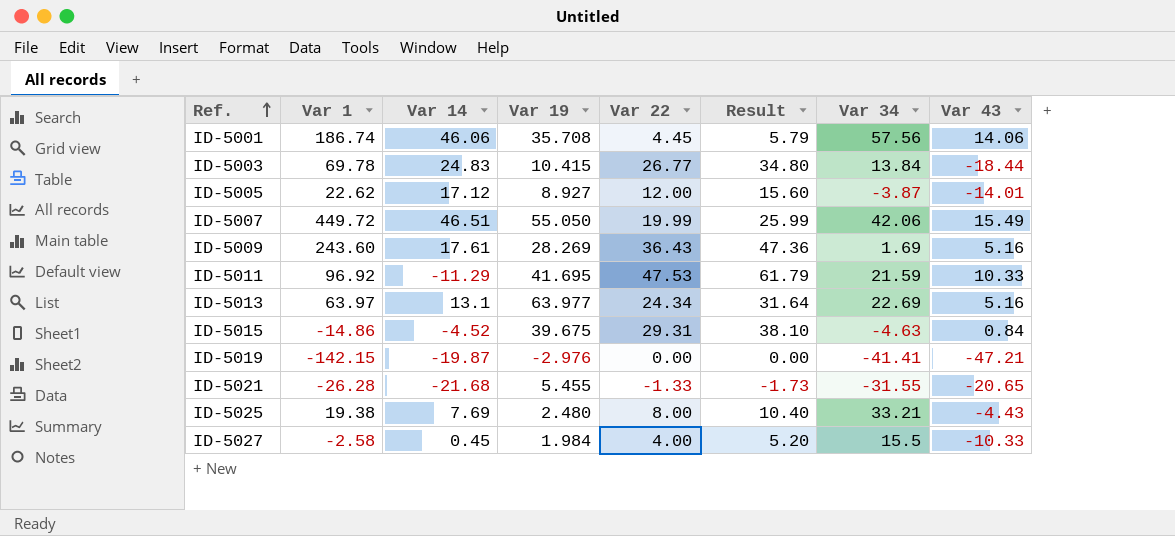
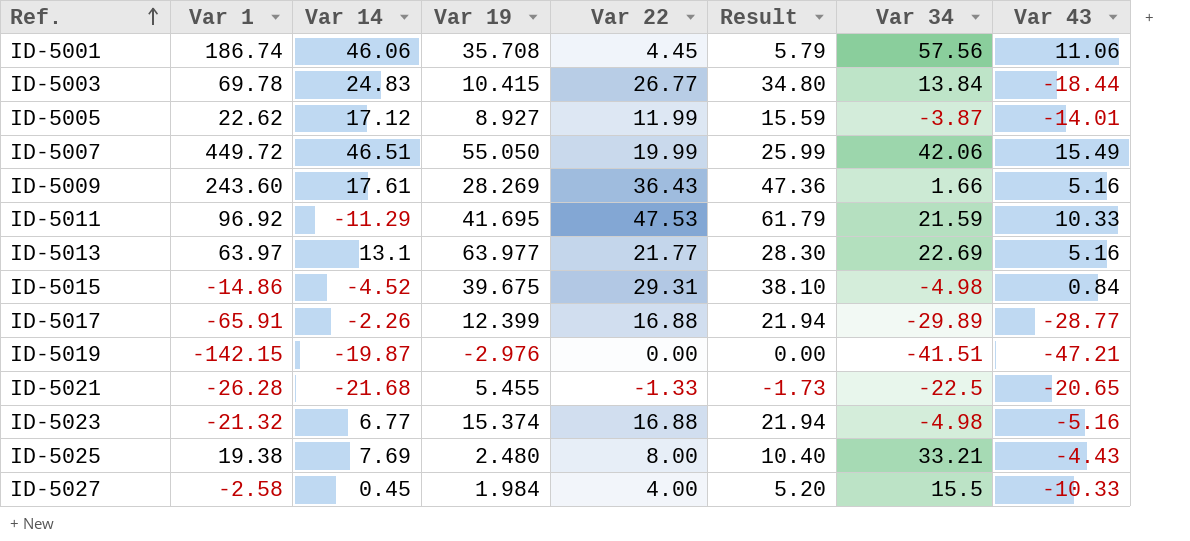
ID-5001 | Var 43: 14.06 -> 11.06
ID-5005 | Var 22: 12.00 -> 11.99
ID-5005 | Result: 15.60 -> 15.59
ID-5009 | Var 34: 1.69 -> 1.66
ID-5013 | Var 22: 24.34 -> 21.77
ID-5013 | Result: 31.64 -> 28.30
ID-5015 | Var 34: -4.63 -> -4.98
row ID-5017: none -> -65.91 | -2.26 | 12.399 | 16.88 | 21.94 | -29.89 | -28.77
ID-5019 | Var 34: -41.41 -> -41.51
ID-5021 | Var 34: -31.55 -> -22.5
row ID-5023: none -> -21.32 | 6.77 | 15.374 | 16.88 | 21.94 | -4.98 | -5.16

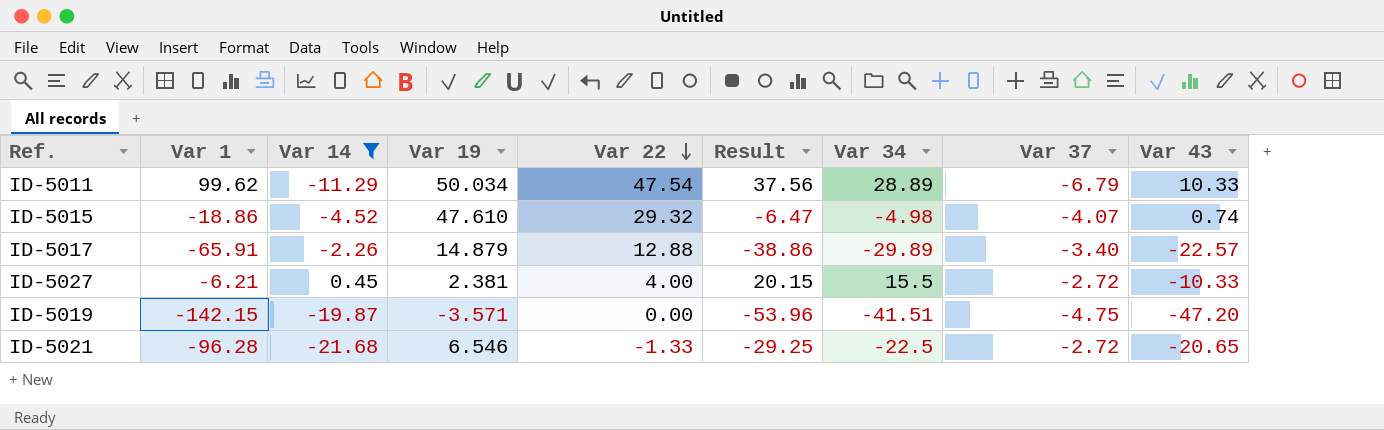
filter: none -> Var 14 <= 0.45
row order: Ref. ascending -> Var 22 descending
column Result | formula: [Var 22] * 1.3 -> [Var 34] * 1.3
column Var 37 | position: none -> 8
ID-5011 | Var 1: 96.92 -> 99.62
ID-5011 | Var 19: 41.695 -> 50.034
ID-5011 | Var 22: 47.53 -> 47.54
ID-5011 | Var 34: 21.59 -> 28.89
ID-5015 | Var 1: -14.86 -> -18.86
ID-5015 | Var 19: 39.675 -> 47.610
ID-5015 | Var 22: 29.31 -> 29.32
ID-5015 | Var 43: 0.84 -> 0.74
ID-5017 | Var 19: 12.399 -> 14.879
ID-5017 | Var 22: 16.88 -> 12.88
ID-5017 | Var 43: -28.77 -> -22.57
ID-5027 | Var 1: -2.58 -> -6.21
ID-5027 | Var 19: 1.984 -> 2.381
ID-5019 | Var 19: -2.976 -> -3.571
ID-5019 | Var 43: -47.21 -> -47.20
ID-5021 | Var 1: -26.28 -> -96.28
ID-5021 | Var 19: 5.455 -> 6.546

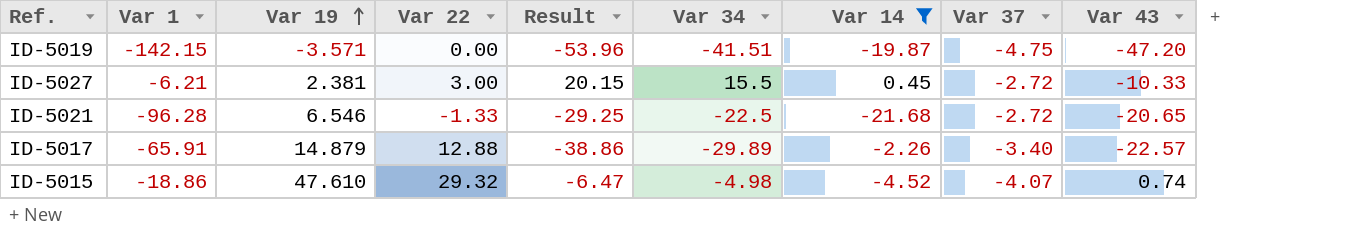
row order: Var 22 descending -> Var 19 ascending
column Var 14 | position: 3 -> 7
row ID-5011: 99.62 | -11.29 | 50.034 | 47.54 | 37.56 | 28.89 | -6.79 | 10.33 -> none
ID-5027 | Var 22: 4.00 -> 3.00

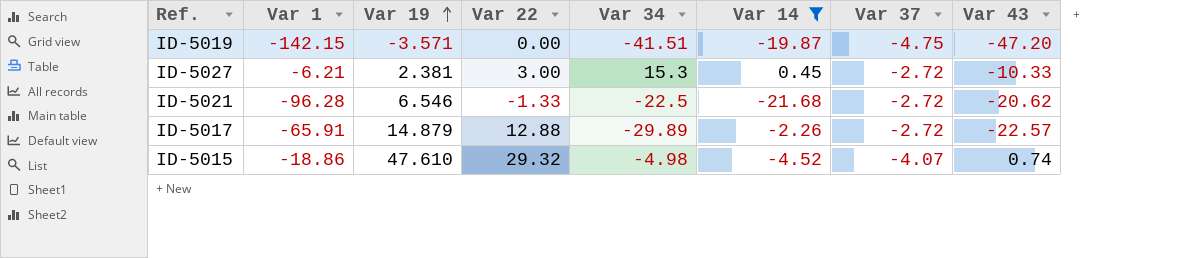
column Result | formula: [Var 34] * 1.3 -> none
ID-5027 | Var 34: 15.5 -> 15.3
ID-5021 | Var 43: -20.65 -> -20.62
ID-5017 | Var 37: -3.40 -> -2.72

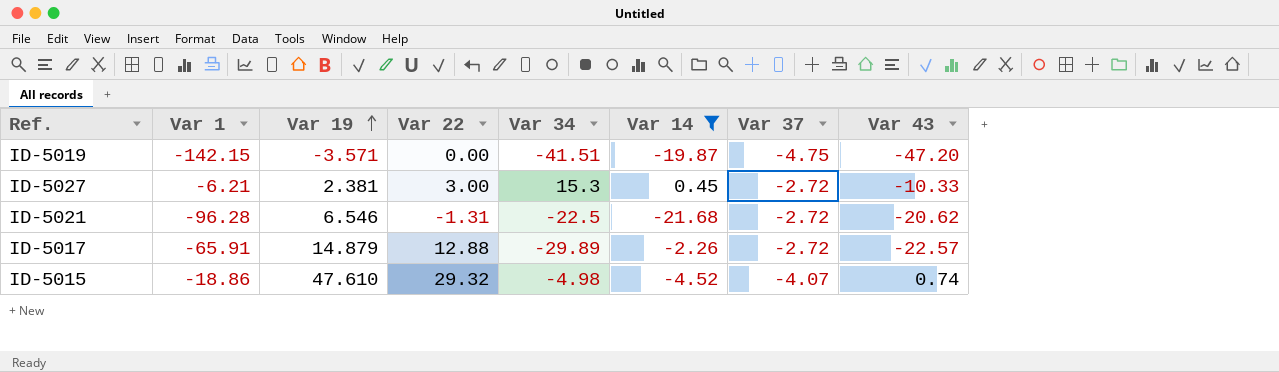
ID-5021 | Var 22: -1.33 -> -1.31

